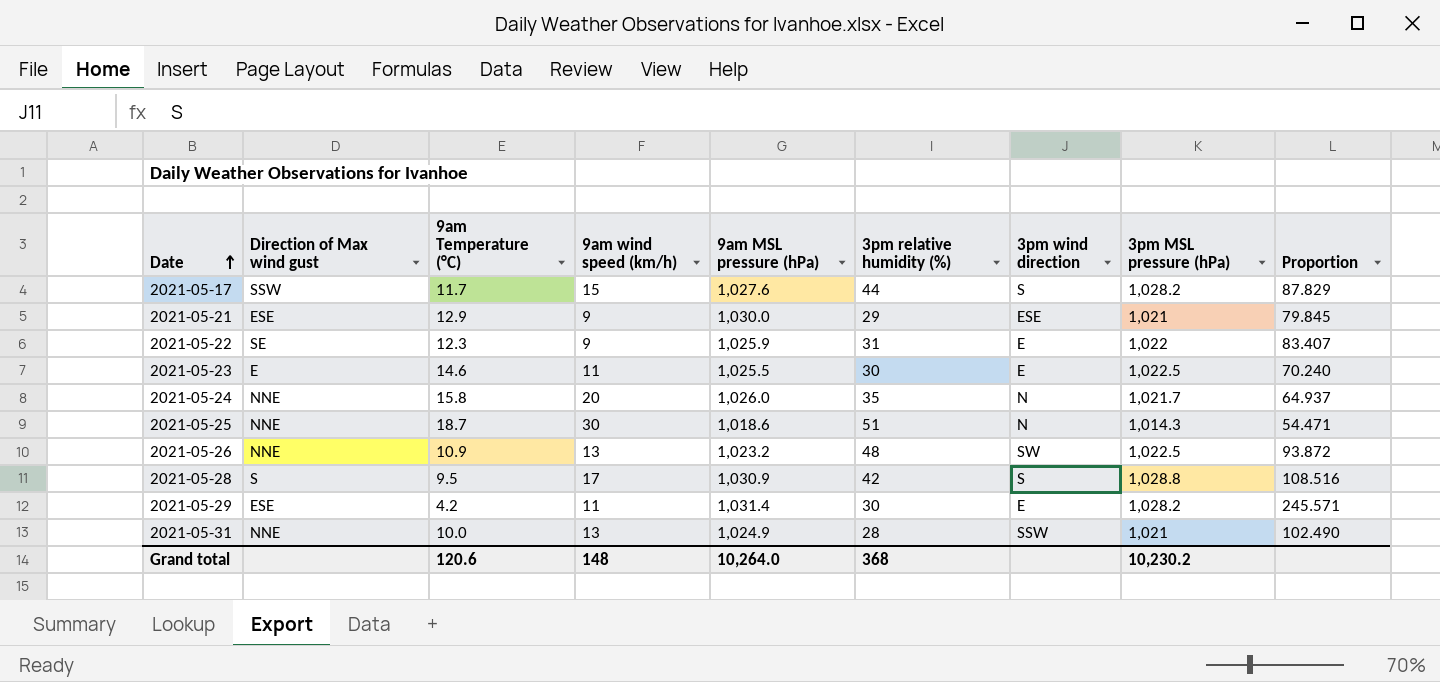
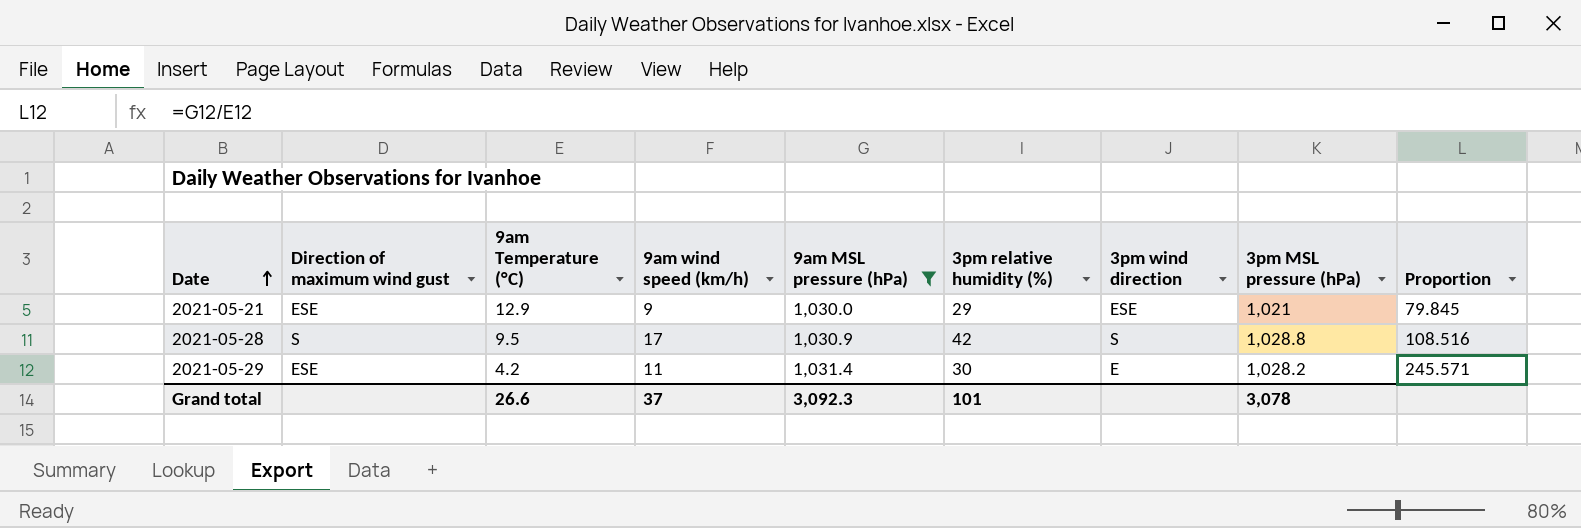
filter: none -> 9am MSL pressure (hPa) >= 1,030.0
column name: Direction of Max wind gust -> Direction of maximum wind gust
Grand total | 9am Temperature (°C): 120.6 -> 26.6
Grand total | 9am wind speed (km/h): 148 -> 37
Grand total | 9am MSL pressure (hPa): 10,264.0 -> 3,092.3
Grand total | 3pm relative humidity (%): 368 -> 101
Grand total | 3pm MSL pressure (hPa): 10,230.2 -> 3,078

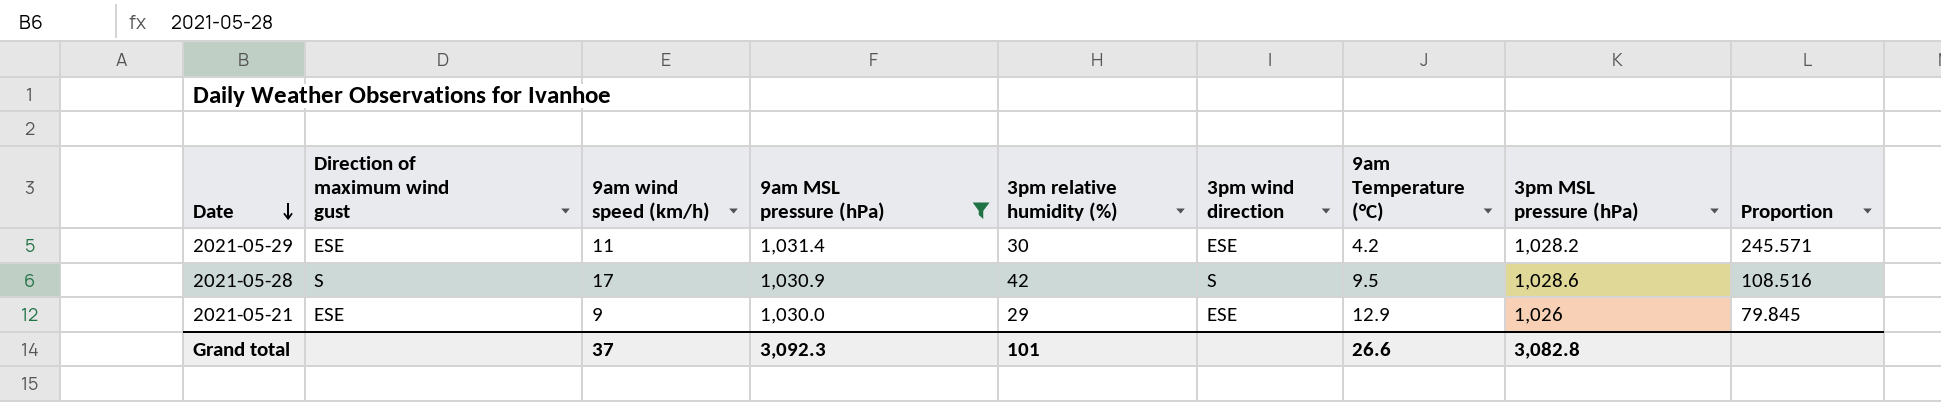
row order: Date ascending -> Date descending
column 9am Temperature (°C) | position: 3 -> 7
2021-05-29 | 3pm wind direction: E -> ESE
2021-05-28 | 3pm MSL pressure (hPa): 1,028.8 -> 1,028.6
2021-05-21 | 3pm MSL pressure (hPa): 1,021 -> 1,026
Grand total | 3pm MSL pressure (hPa): 3,078 -> 3,082.8

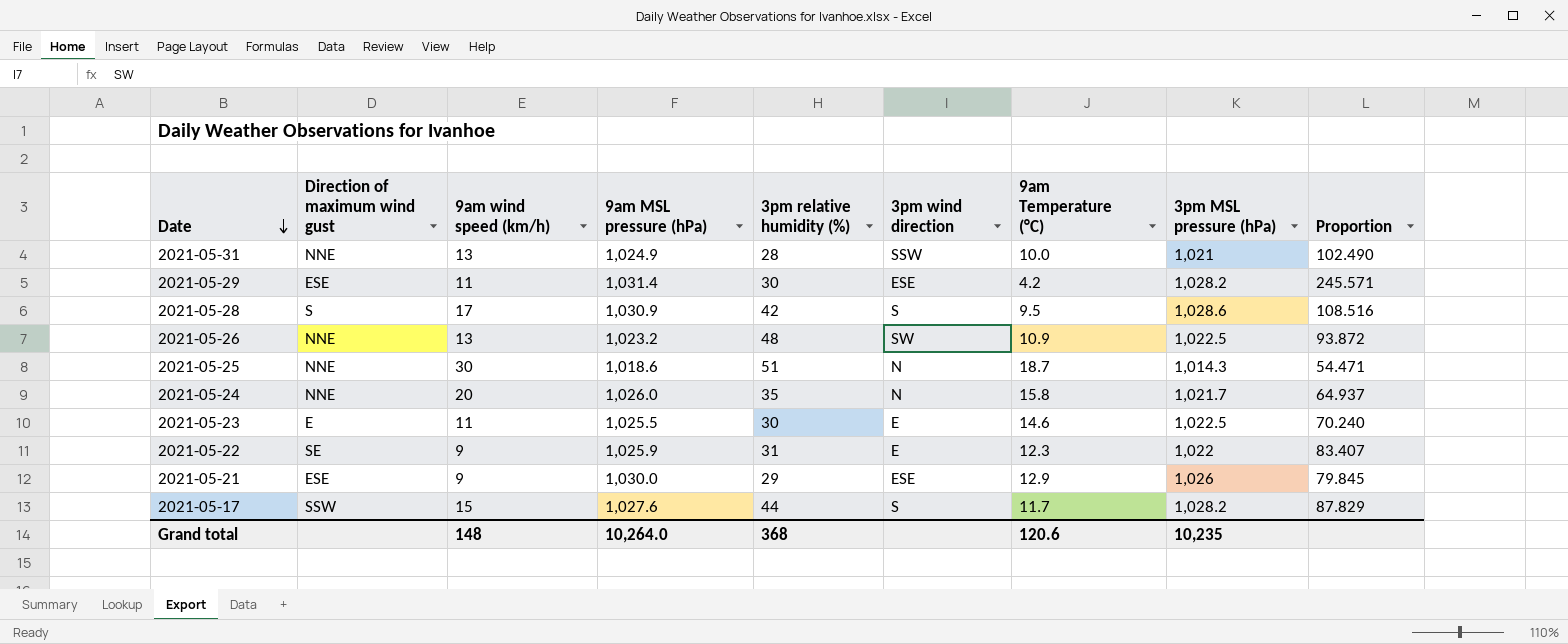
filter: 9am MSL pressure (hPa) >= 1,030.0 -> none
Grand total | 9am wind speed (km/h): 37 -> 148
Grand total | 9am MSL pressure (hPa): 3,092.3 -> 10,264.0
Grand total | 3pm relative humidity (%): 101 -> 368
Grand total | 9am Temperature (°C): 26.6 -> 120.6
Grand total | 3pm MSL pressure (hPa): 3,082.8 -> 10,235

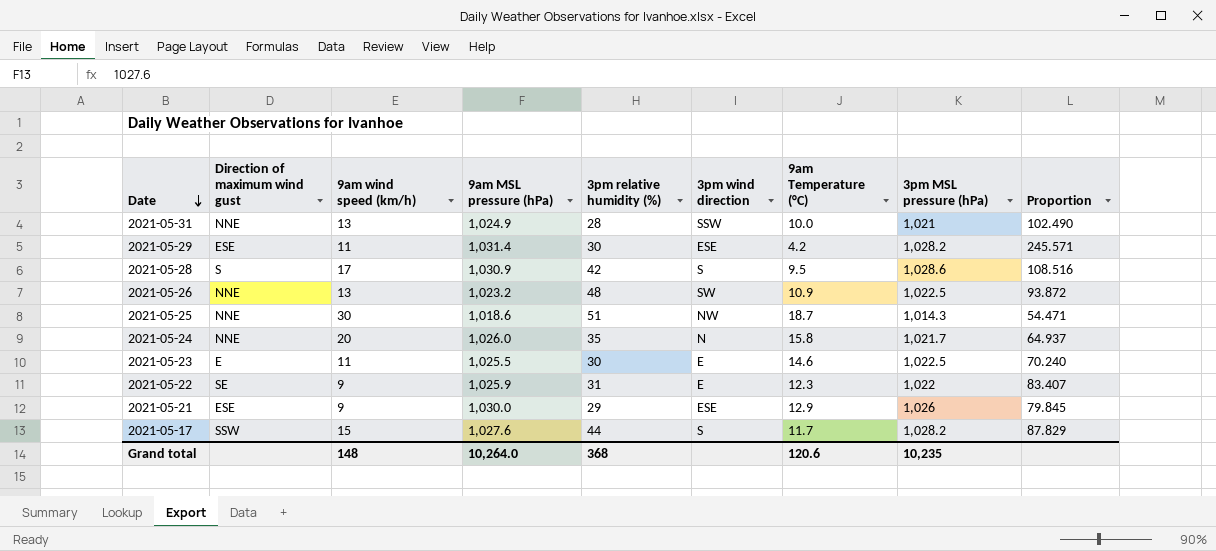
2021-05-25 | 3pm wind direction: N -> NW

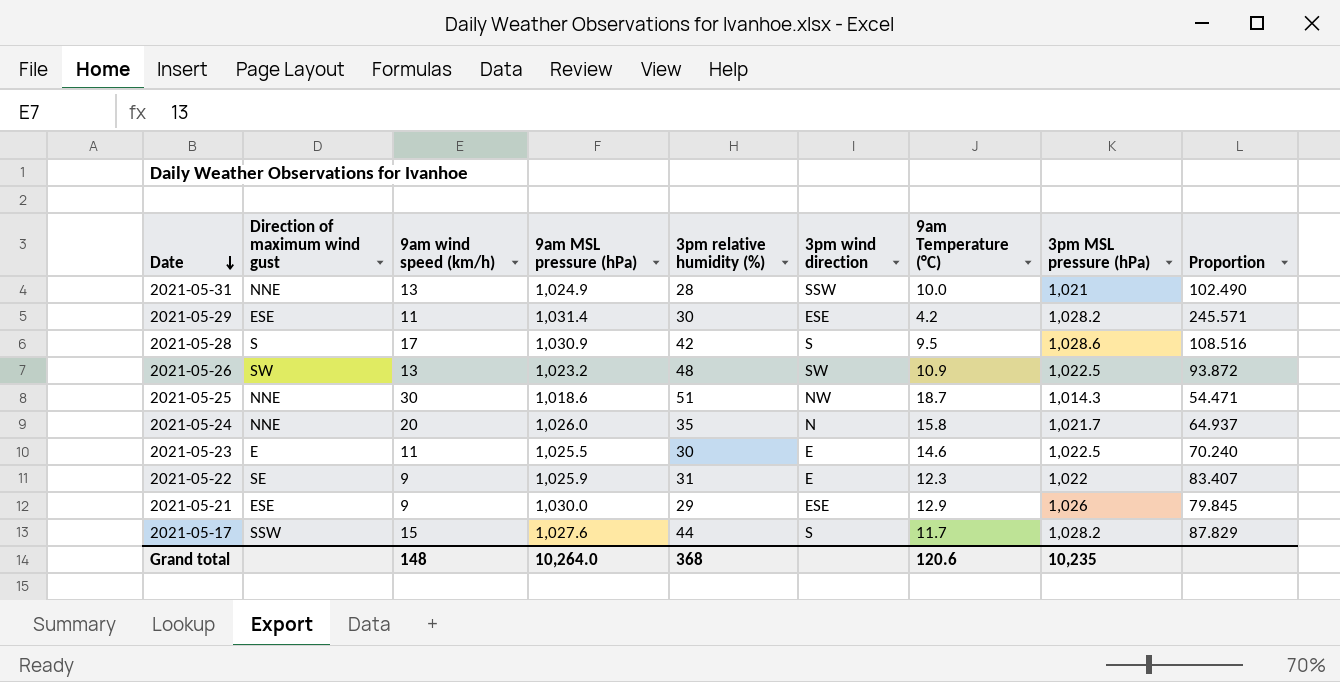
2021-05-26 | Direction of maximum wind gust: NNE -> SW

